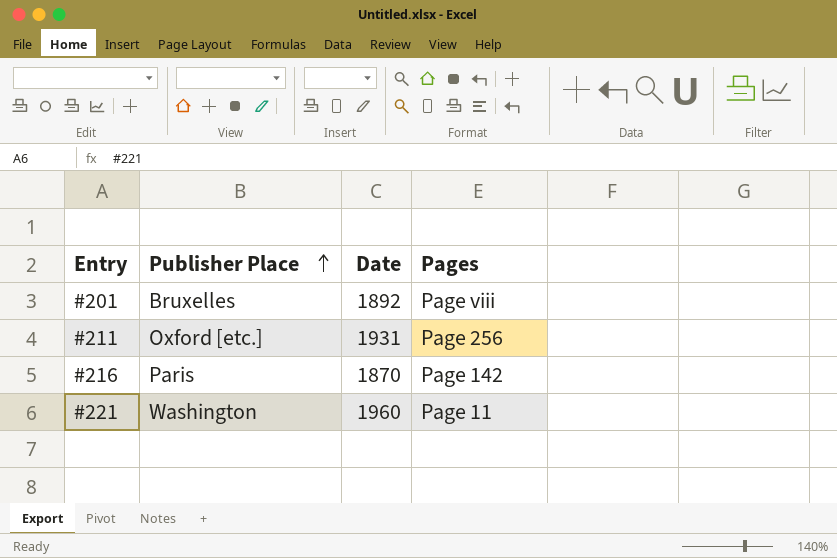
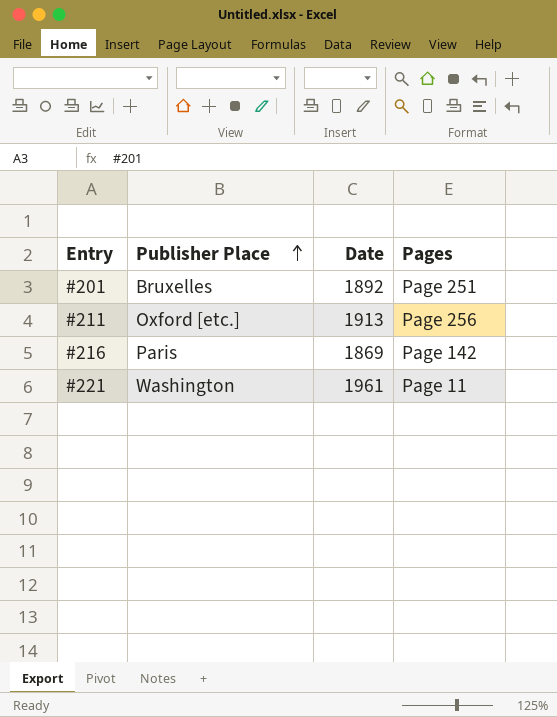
#201 | Pages: Page viii -> Page 251
#211 | Date: 1931 -> 1913
#216 | Date: 1870 -> 1869
#221 | Date: 1960 -> 1961

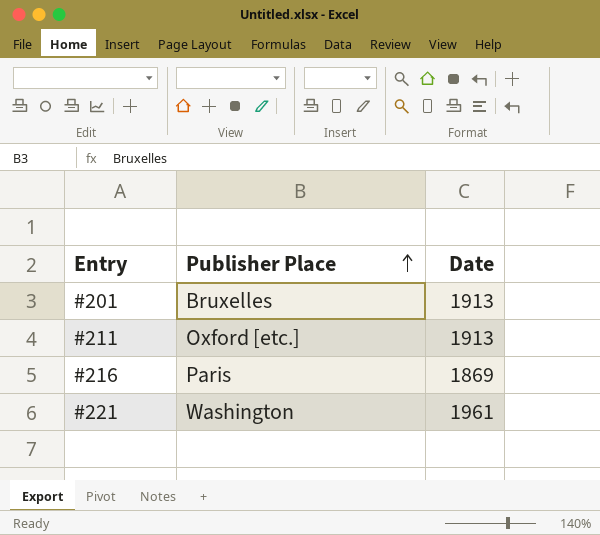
column Pages | position: 4 -> none
#201 | Date: 1892 -> 1913

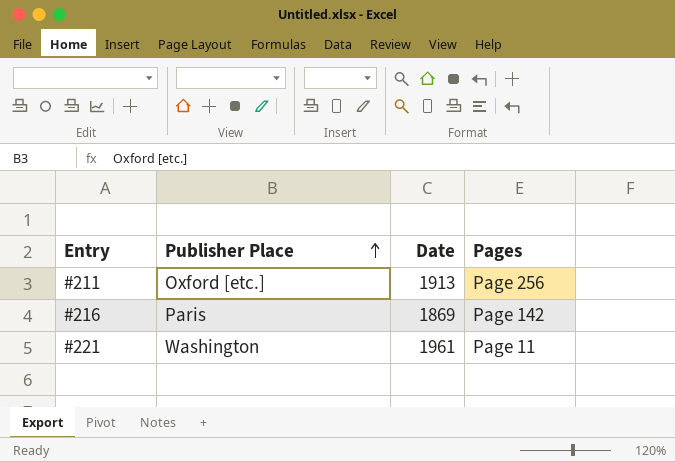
column Pages | position: none -> 4
row #201: Bruxelles | 1913 -> none

